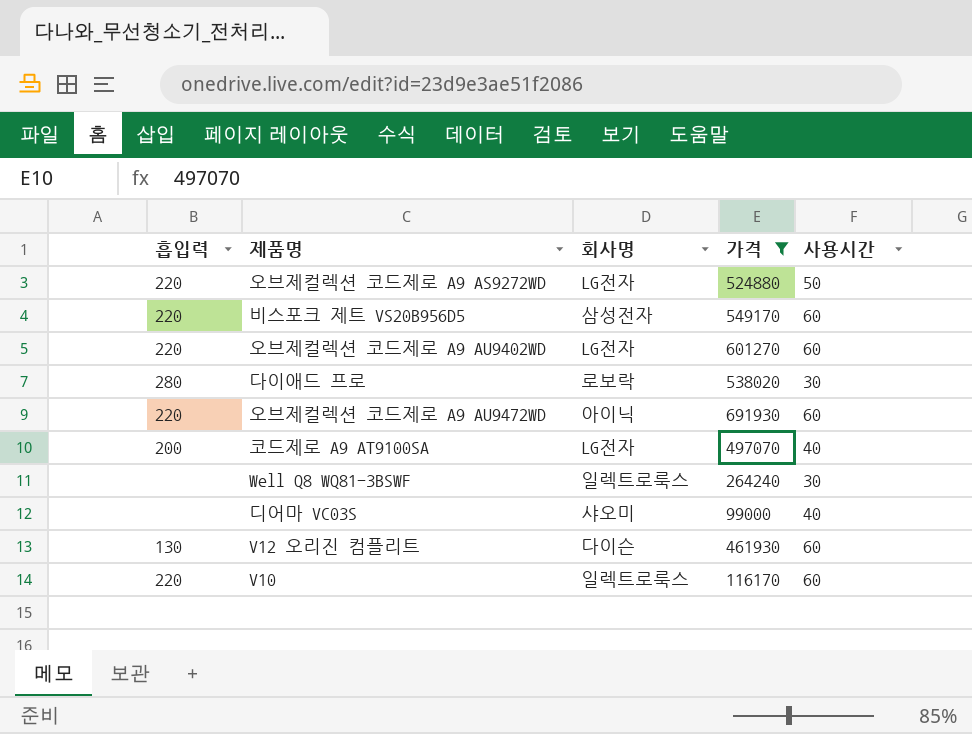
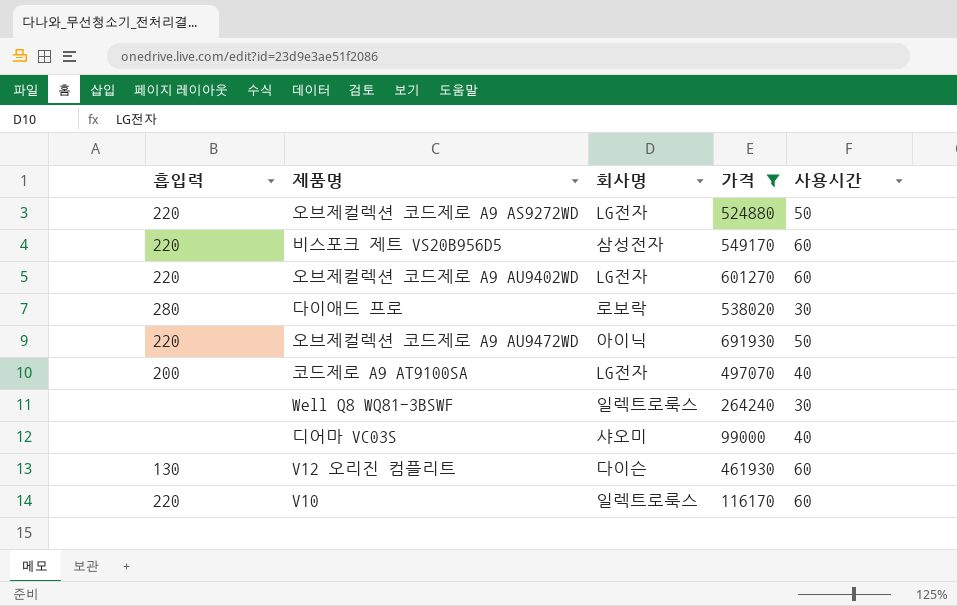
오브제컬렉션 코드제로 A9 AU9472WD | 사용시간: 60 -> 50

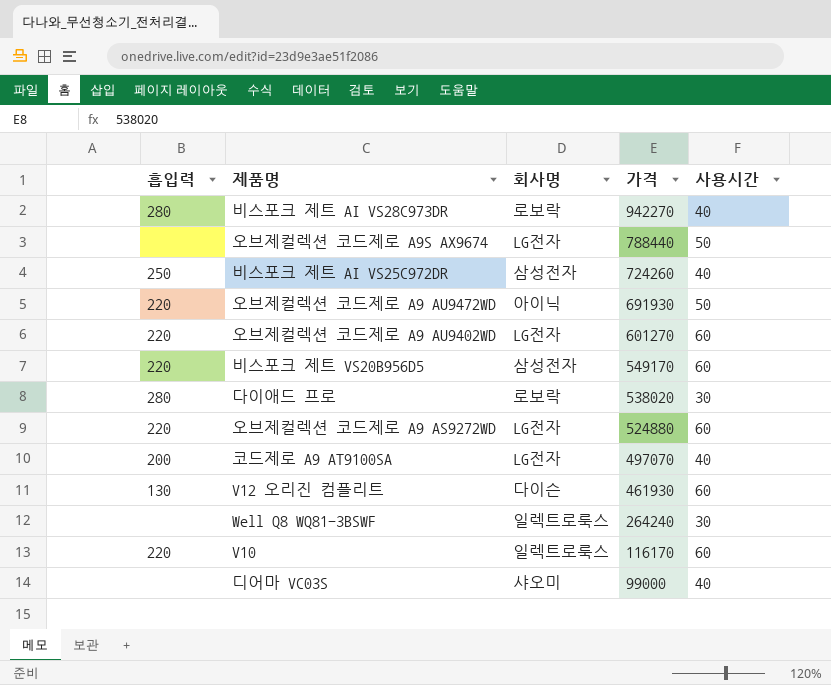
filter: 가격 <= 691930 -> none
row order: none -> 가격 descending
오브제컬렉션 코드제로 A9 AS9272WD | 사용시간: 50 -> 60

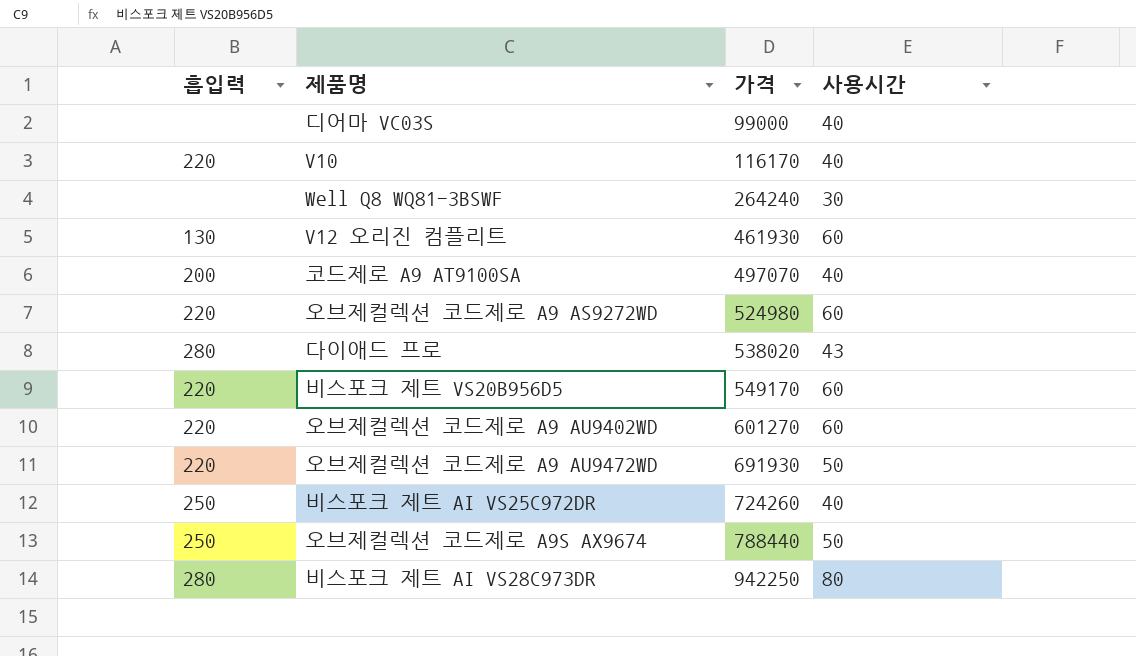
row order: 가격 descending -> 가격 ascending
column 회사명 | position: 3 -> none
V10 | 사용시간: 60 -> 40
오브제컬렉션 코드제로 A9 AS9272WD | 가격: 524880 -> 524980
다이애드 프로 | 사용시간: 30 -> 43
오브제컬렉션 코드제로 A9S AX9674 | 흡입력: none -> 250
비스포크 제트 AI VS28C973DR | 가격: 942270 -> 942250
비스포크 제트 AI VS28C973DR | 사용시간: 40 -> 80

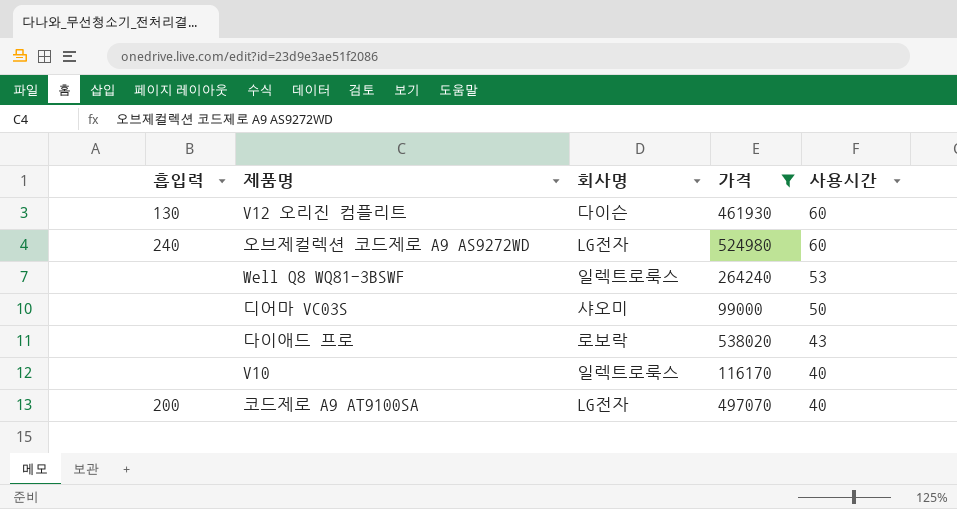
filter: none -> 가격 <= 538020
row order: 가격 ascending -> 사용시간 descending
column 회사명 | position: none -> 3
오브제컬렉션 코드제로 A9 AS9272WD | 흡입력: 220 -> 240
Well Q8 WQ81-3BSWF | 사용시간: 30 -> 53
디어마 VC03S | 사용시간: 40 -> 50
다이애드 프로 | 흡입력: 280 -> none
V10 | 흡입력: 220 -> none

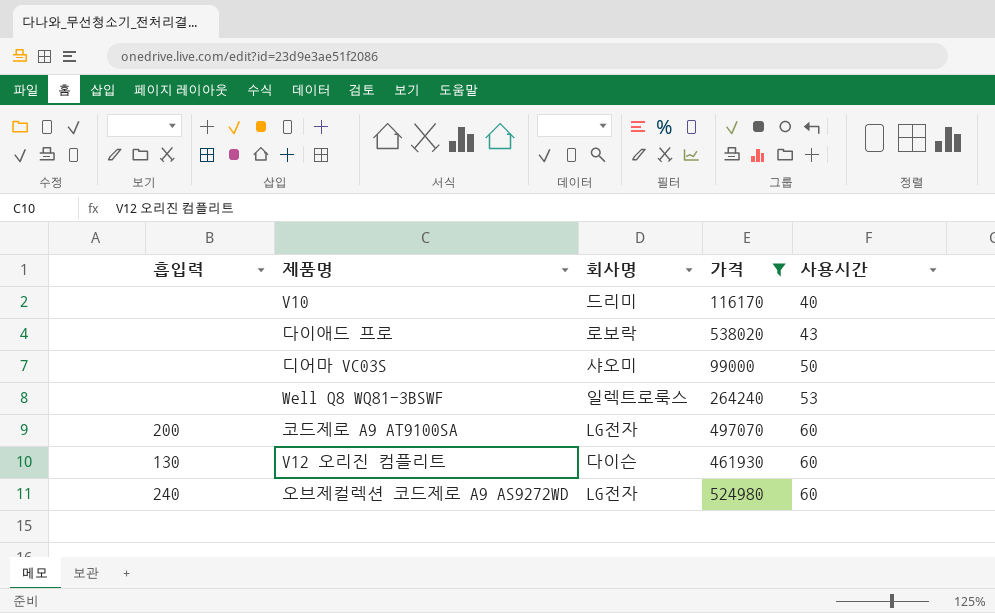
row order: 사용시간 descending -> 사용시간 ascending
V10 | 회사명: 일렉트로룩스 -> 드리미
코드제로 A9 AT9100SA | 사용시간: 40 -> 60

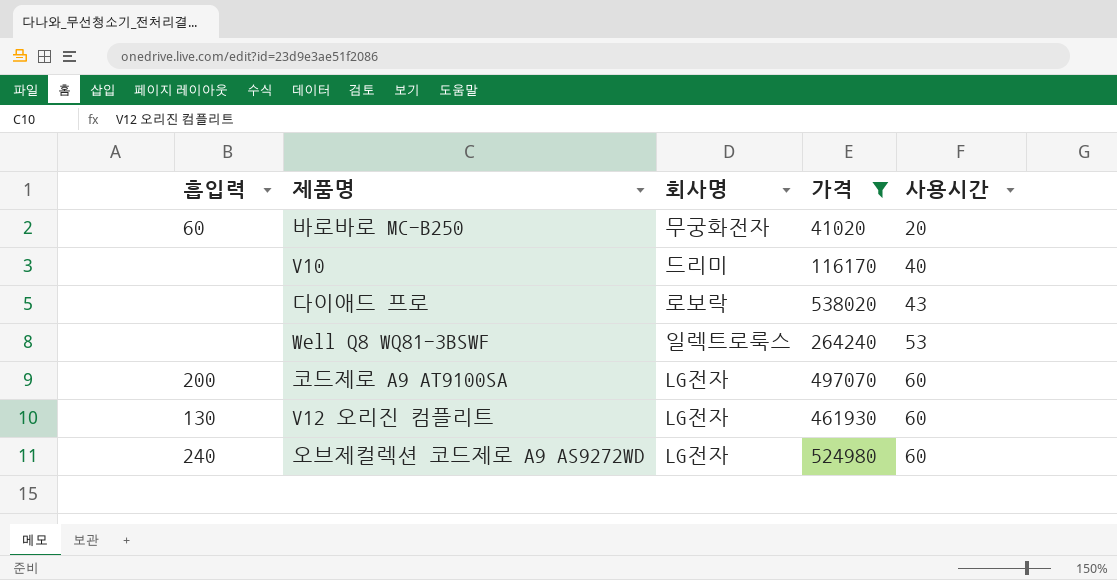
row 디어마 VC03S: none | 샤오미 | 99000 | 50 -> none
row 바로바로 MC-B250: none -> 60 | 무궁화전자 | 41020 | 20
V12 오리진 컴플리트 | 회사명: 다이슨 -> LG전자

